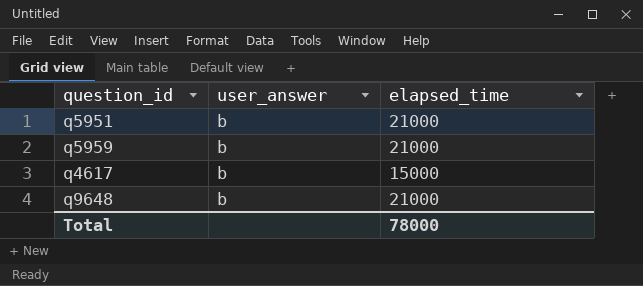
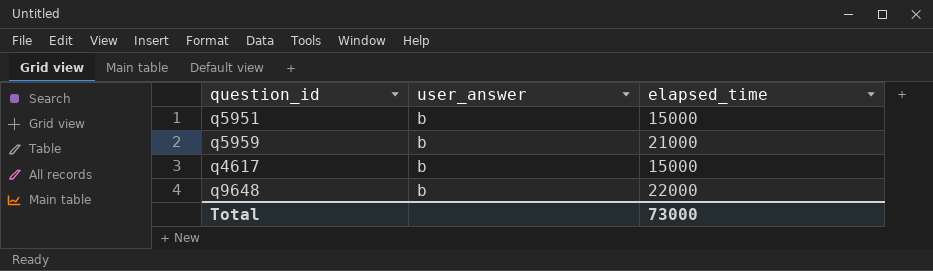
q5951 | elapsed_time: 21000 -> 15000
q9648 | elapsed_time: 21000 -> 22000
Total | elapsed_time: 78000 -> 73000

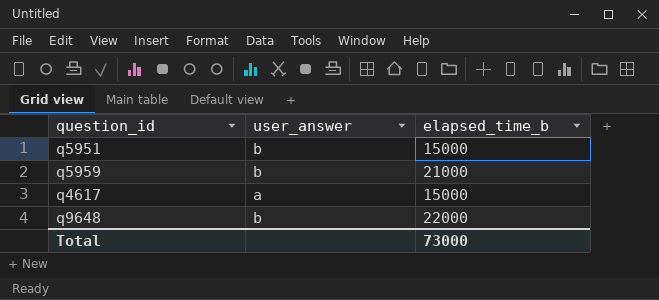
column name: elapsed_time -> elapsed_time_b
q4617 | user_answer: b -> a

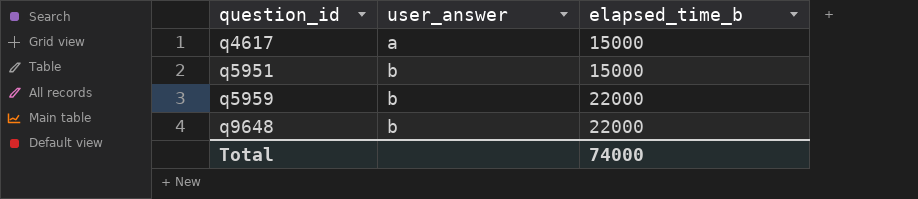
row order: none -> question_id ascending
q5959 | elapsed_time_b: 21000 -> 22000
Total | elapsed_time_b: 73000 -> 74000

